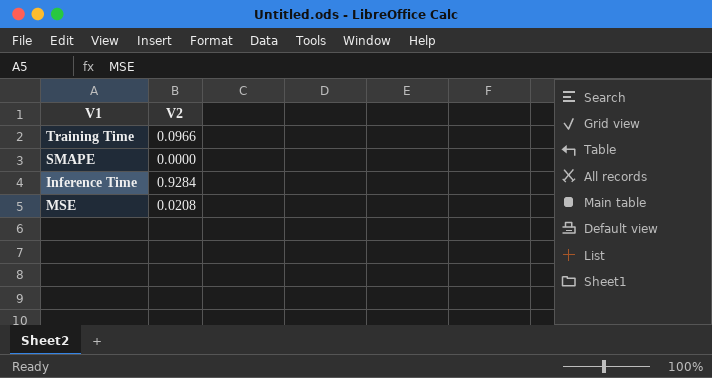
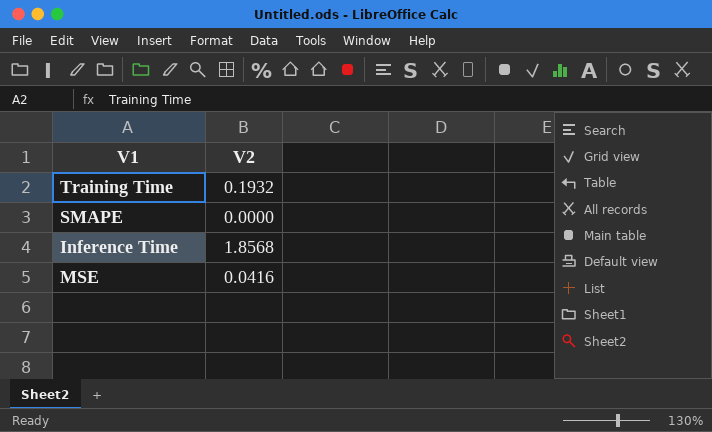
Training Time | V2: 0.0966 -> 0.1932
Inference Time | V2: 0.9284 -> 1.8568
MSE | V2: 0.0208 -> 0.0416

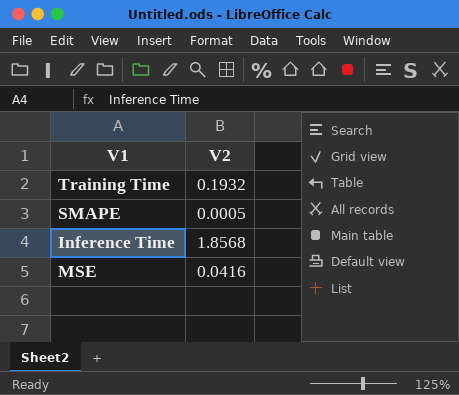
SMAPE | V2: 0.0000 -> 0.0005

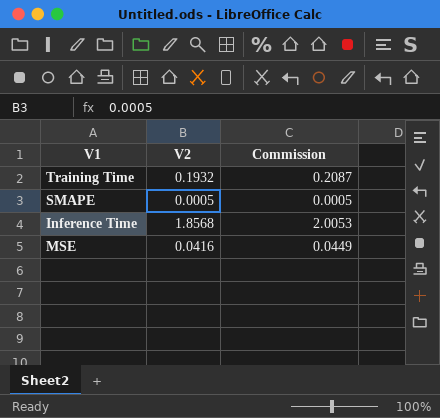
column Commission | formula: none -> [V2] * 1.08

